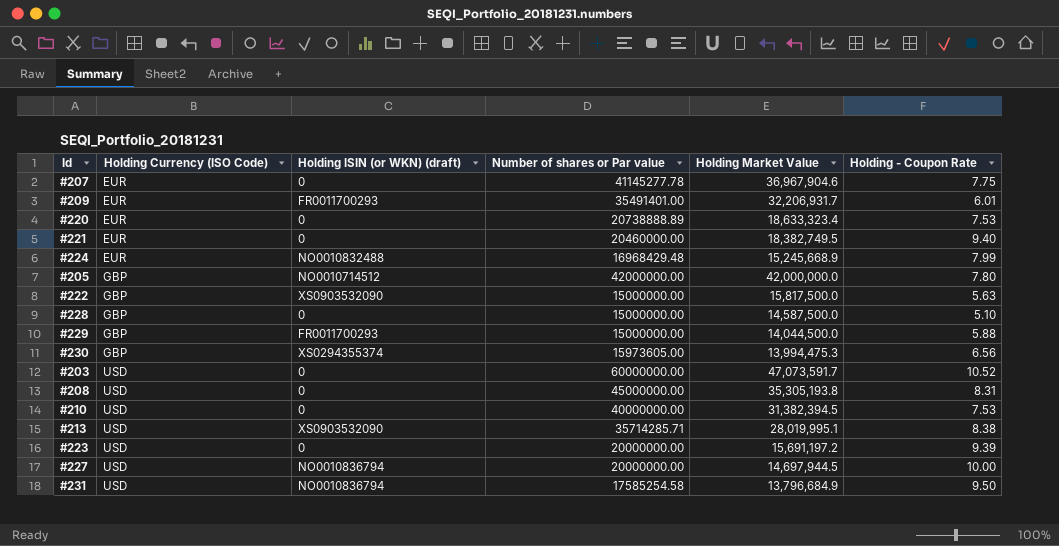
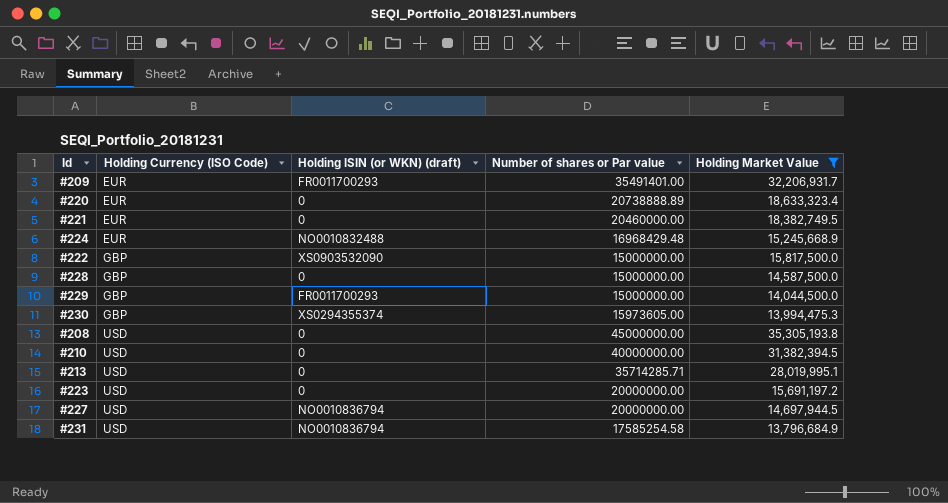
filter: none -> Holding Market Value <= 35,305,193.8
column Holding - Coupon Rate | position: 6 -> none
#213 | Holding ISIN (or WKN) (draft): XS0903532090 -> 0

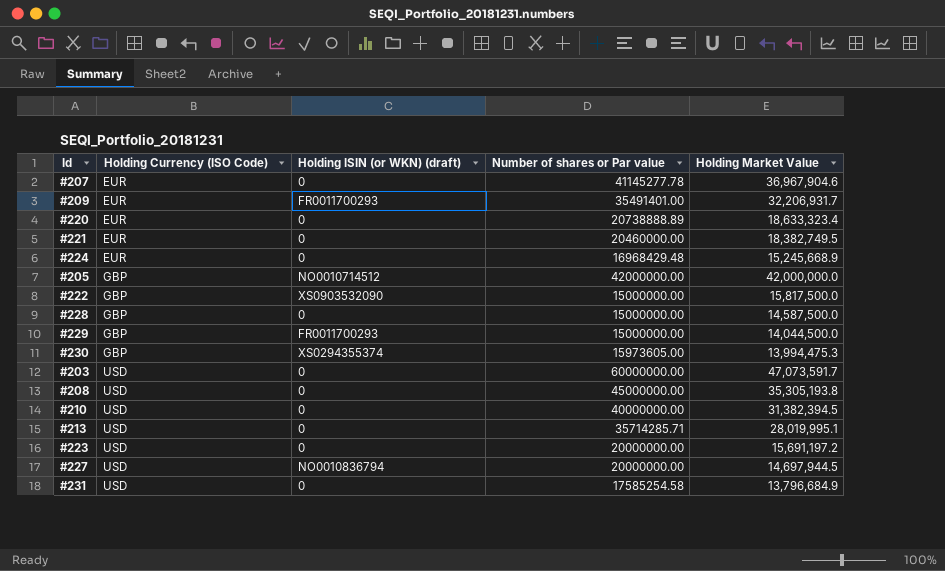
filter: Holding Market Value <= 35,305,193.8 -> none
#224 | Holding ISIN (or WKN) (draft): NO0010832488 -> 0
#231 | Holding ISIN (or WKN) (draft): NO0010836794 -> 0

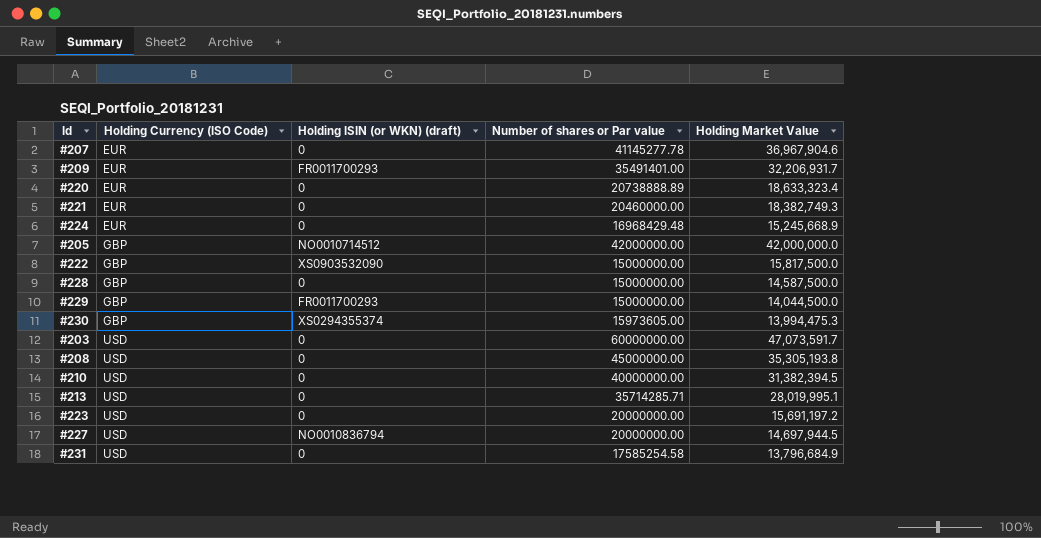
#221 | Holding Market Value: 18,382,749.5 -> 18,382,749.3

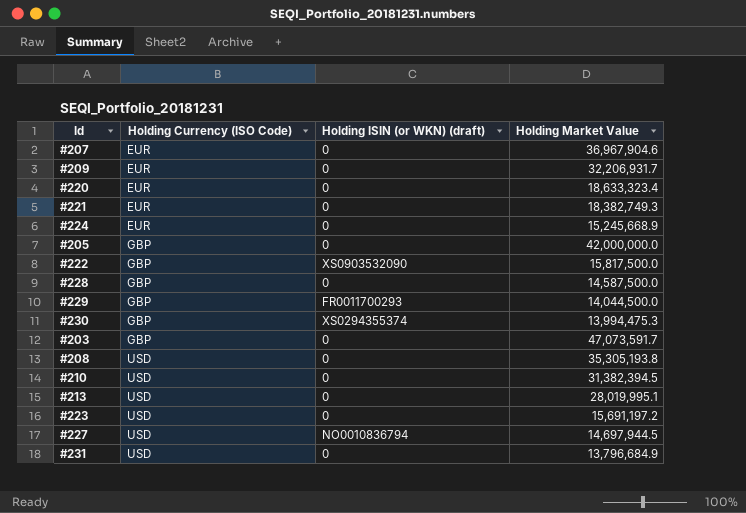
column Number of shares or Par value | position: 4 -> none
#209 | Holding ISIN (or WKN) (draft): FR0011700293 -> 0
#205 | Holding ISIN (or WKN) (draft): NO0010714512 -> 0
#203 | Holding Currency (ISO Code): USD -> GBP

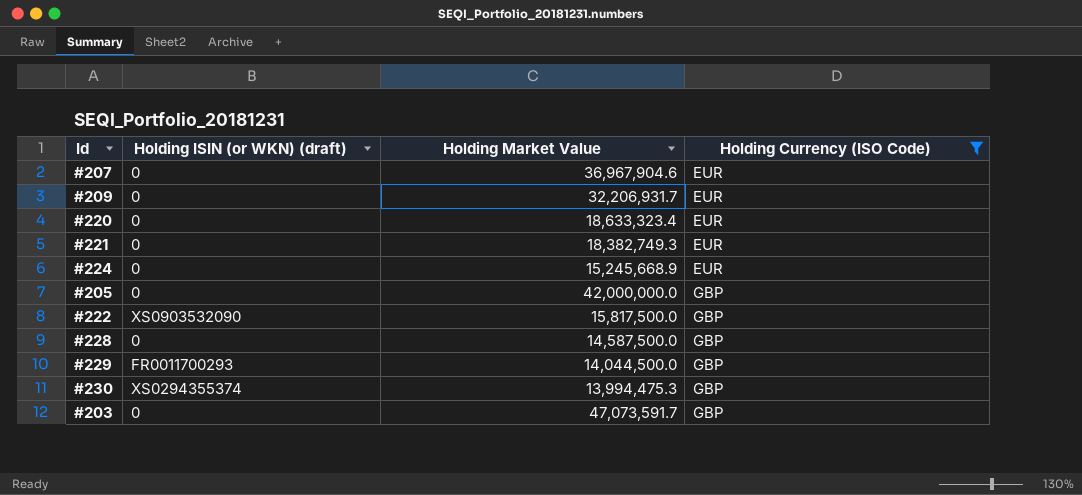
filter: none -> Holding Currency (ISO Code) != USD
column Holding Currency (ISO Code) | position: 2 -> 4

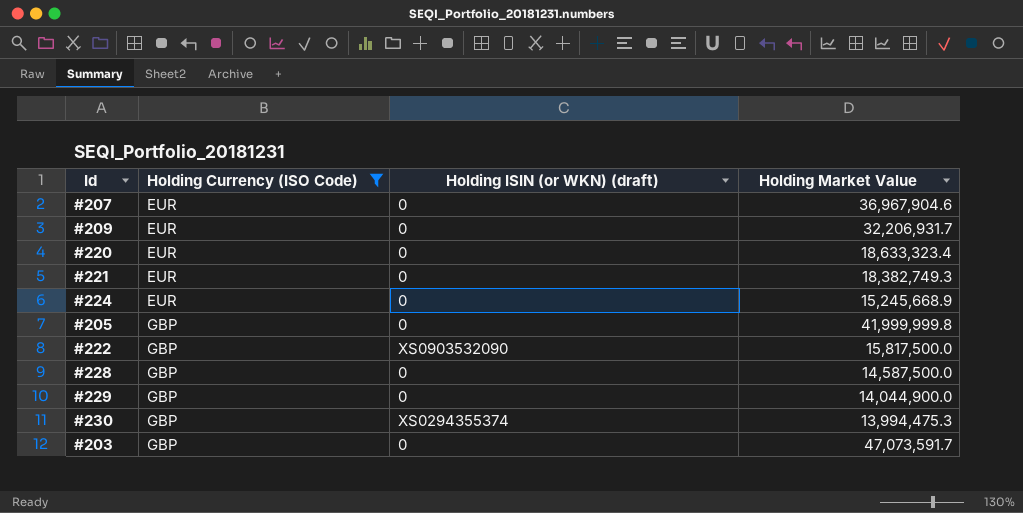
column Holding Currency (ISO Code) | position: 4 -> 2
#205 | Holding Market Value: 42,000,000.0 -> 41,999,999.8
#229 | Holding ISIN (or WKN) (draft): FR0011700293 -> 0
#229 | Holding Market Value: 14,044,500.0 -> 14,044,900.0

